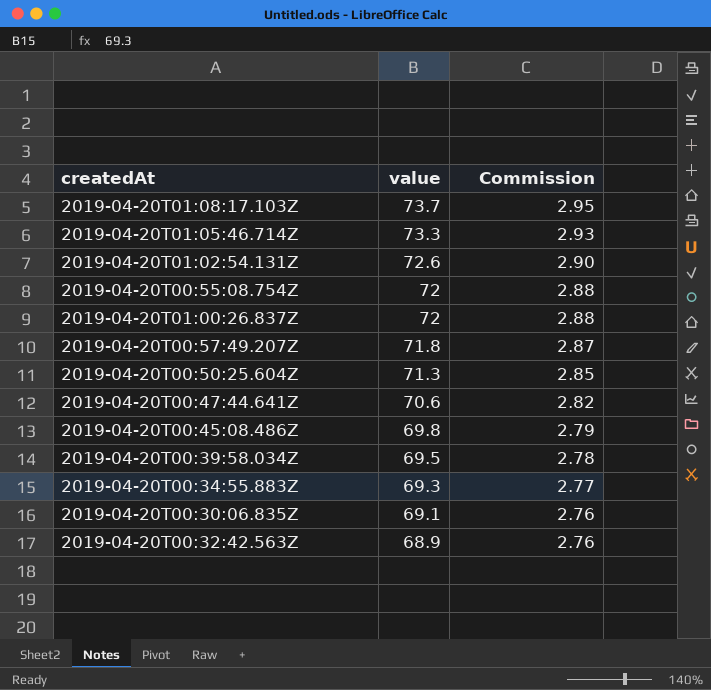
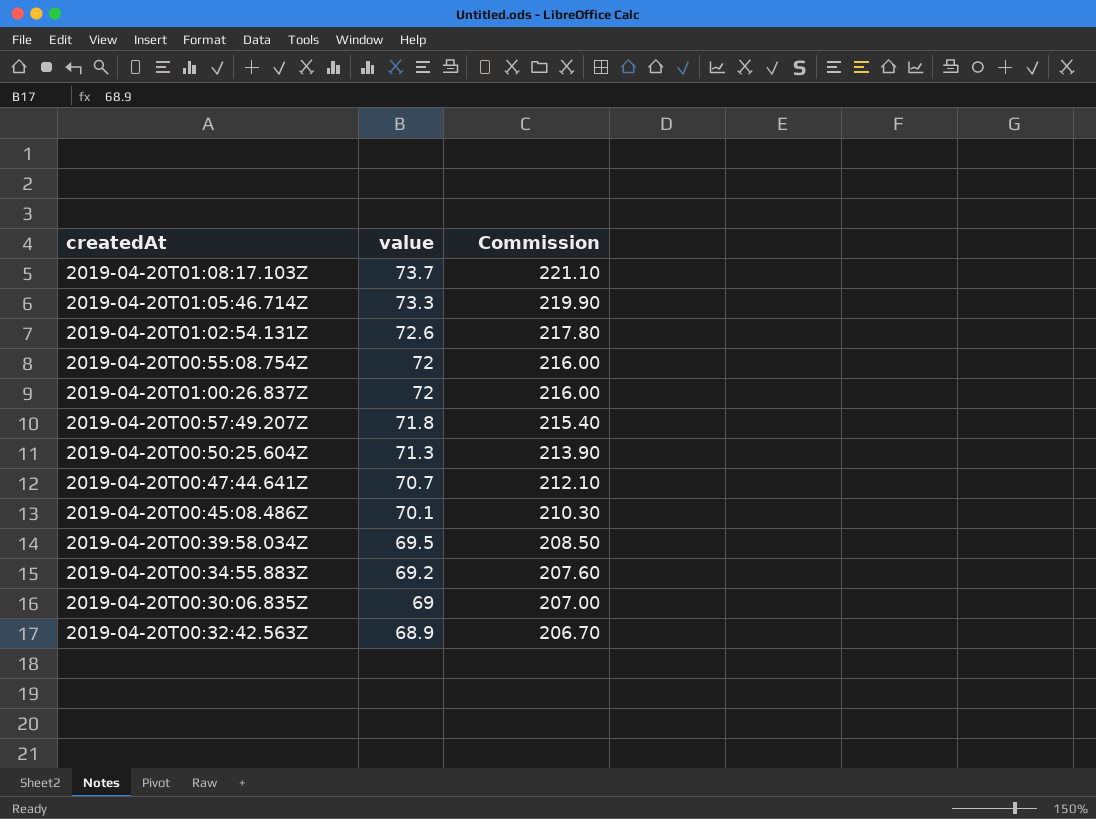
column Commission | formula: [value] * 0.04 -> [value] * 3
2019-04-20T00:47:44.641Z | value: 70.6 -> 70.7
2019-04-20T00:45:08.486Z | value: 69.8 -> 70.1
2019-04-20T00:34:55.883Z | value: 69.3 -> 69.2
2019-04-20T00:30:06.835Z | value: 69.1 -> 69

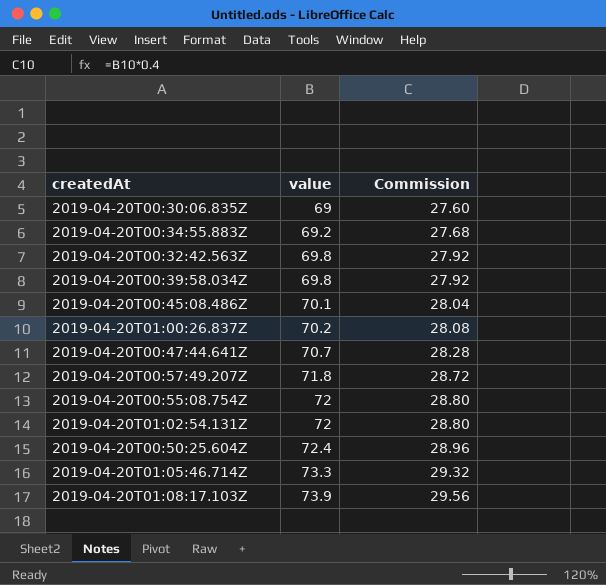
row order: value descending -> value ascending
column Commission | formula: [value] * 3 -> [value] * 0.4
2019-04-20T00:32:42.563Z | value: 68.9 -> 69.8
2019-04-20T00:39:58.034Z | value: 69.5 -> 69.8
2019-04-20T01:00:26.837Z | value: 72 -> 70.2
2019-04-20T01:02:54.131Z | value: 72.6 -> 72
2019-04-20T00:50:25.604Z | value: 71.3 -> 72.4
2019-04-20T01:08:17.103Z | value: 73.7 -> 73.9

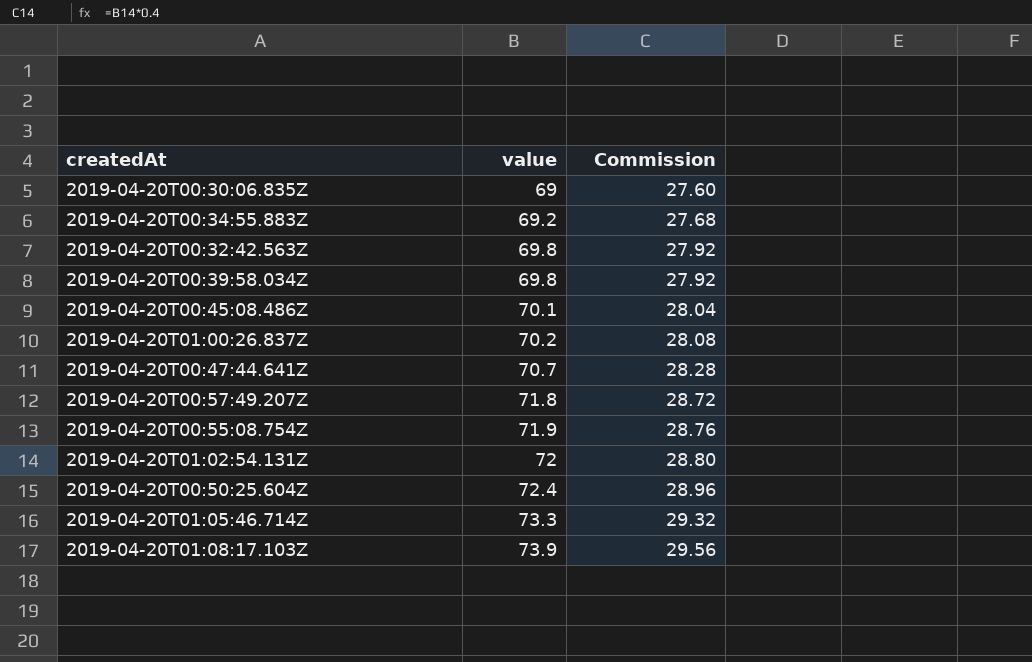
2019-04-20T00:55:08.754Z | value: 72 -> 71.9
2019-04-20T00:55:08.754Z | Commission: 28.80 -> 28.76

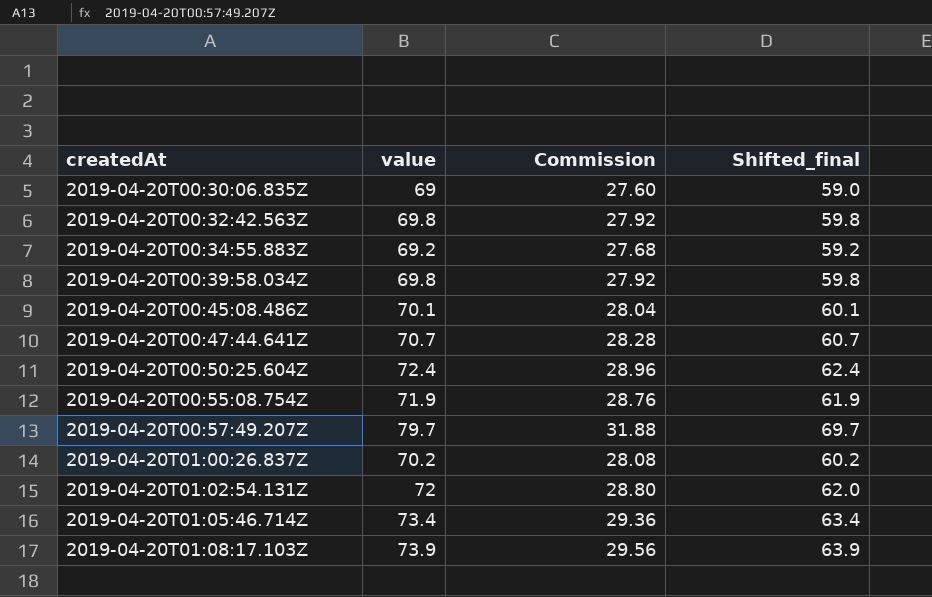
row order: value ascending -> createdAt ascending
column Shifted_final | formula: none -> [value] - 10
2019-04-20T00:57:49.207Z | value: 71.8 -> 79.7
2019-04-20T00:57:49.207Z | Commission: 28.72 -> 31.88
2019-04-20T01:05:46.714Z | value: 73.3 -> 73.4
2019-04-20T01:05:46.714Z | Commission: 29.32 -> 29.36

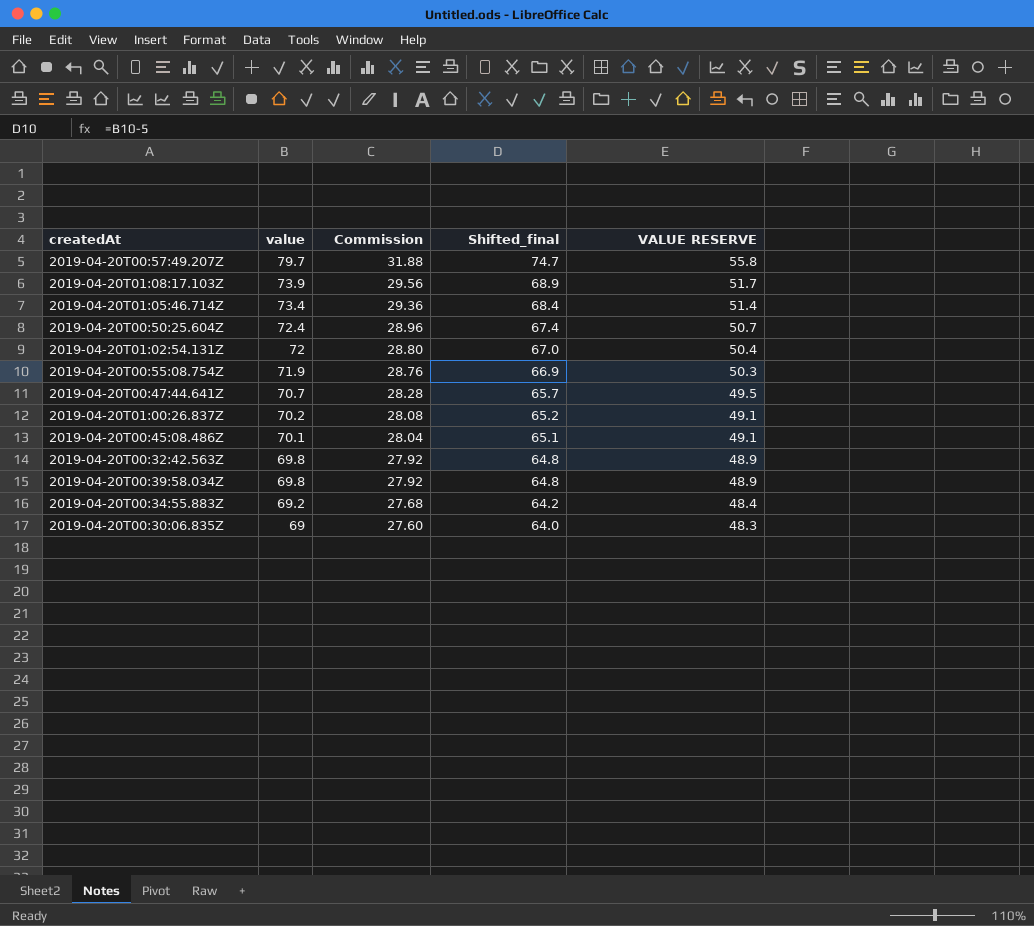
row order: createdAt ascending -> value descending
column Shifted_final | formula: [value] - 10 -> [value] - 5
column VALUE RESERVE | formula: none -> [value] * 0.7

